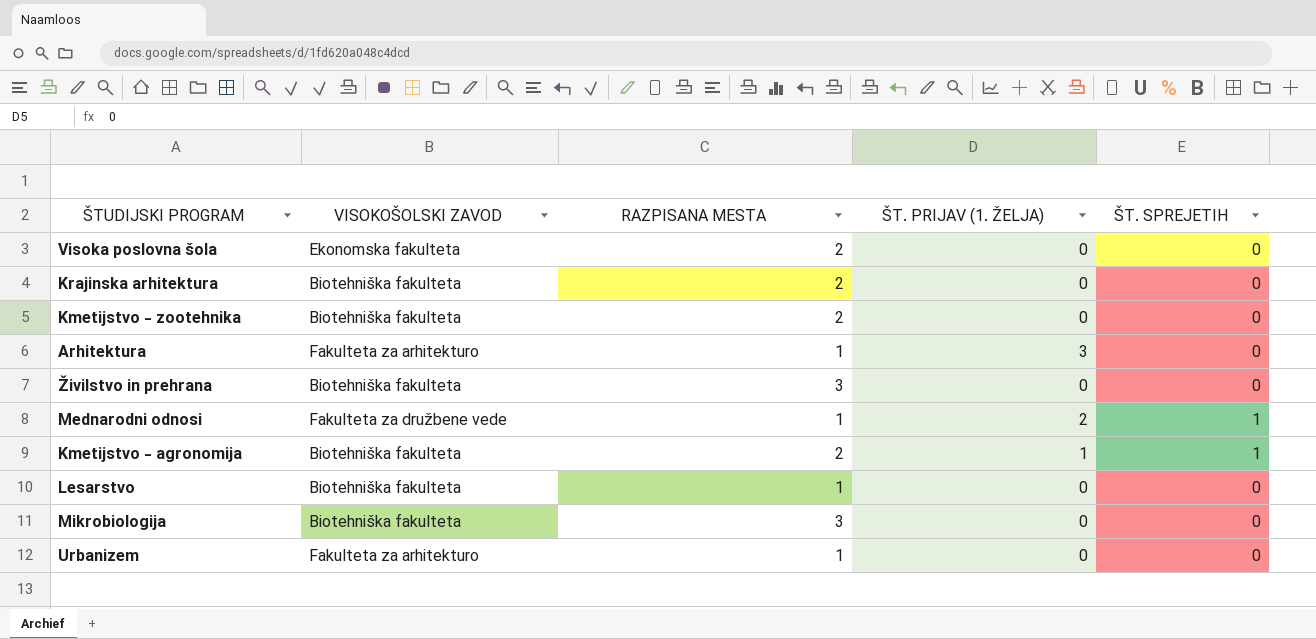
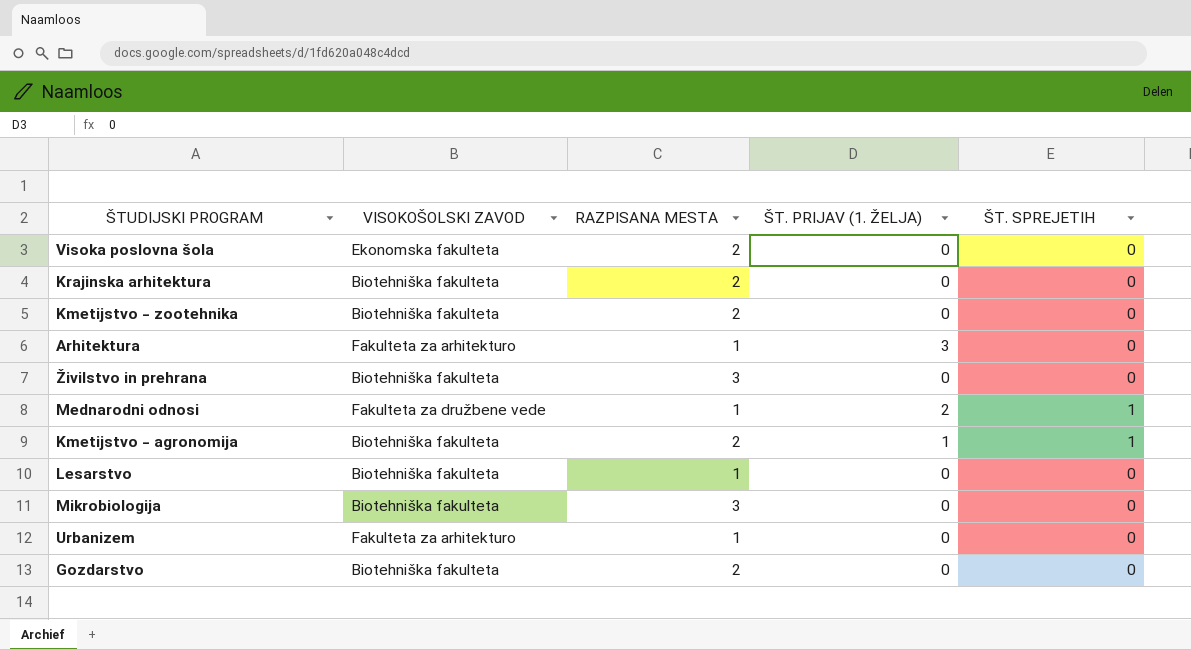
row Gozdarstvo: none -> Biotehniška fakulteta | 2 | 0 | 0

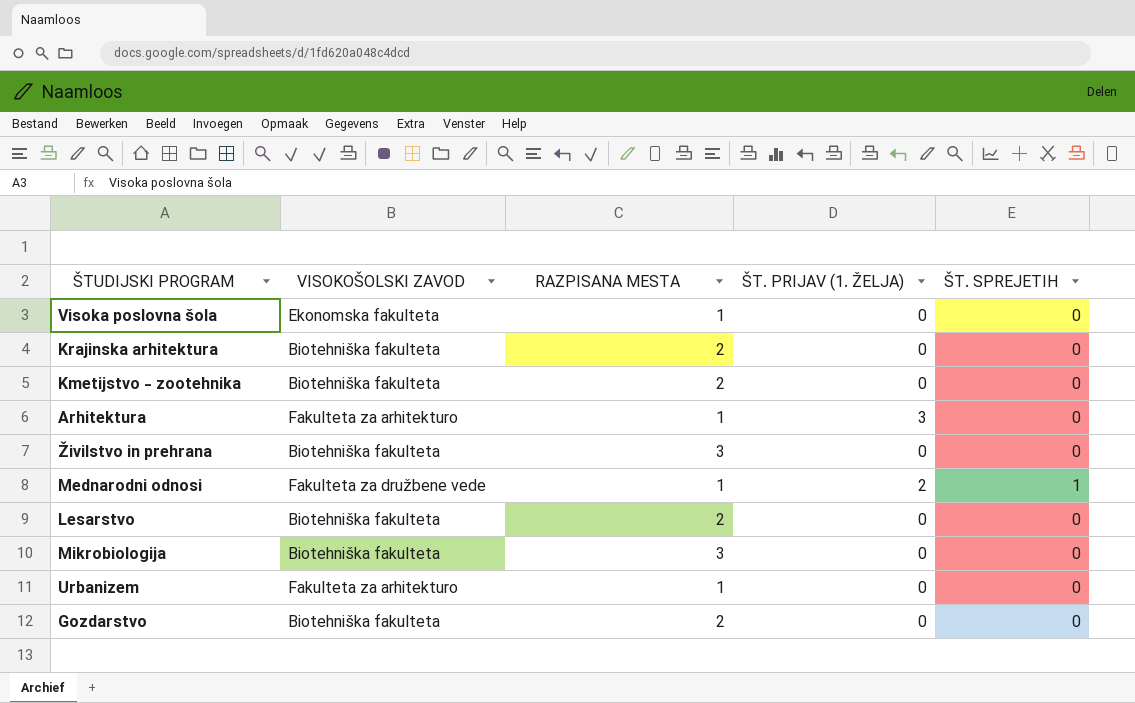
row Kmetijstvo - agronomija: Biotehniška fakulteta | 2 | 1 | 1 -> none
Visoka poslovna šola | RAZPISANA MESTA: 2 -> 1
Lesarstvo | RAZPISANA MESTA: 1 -> 2

